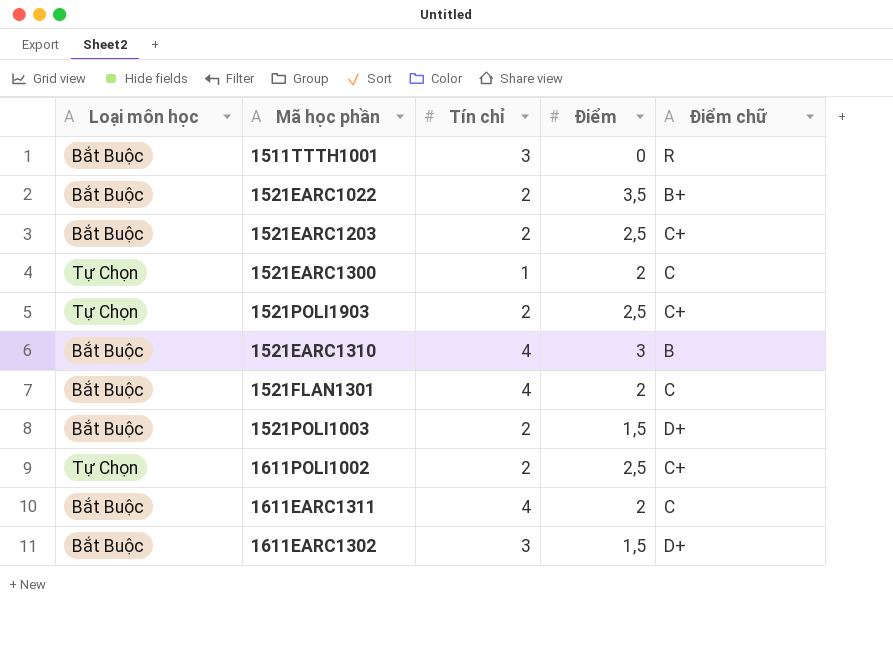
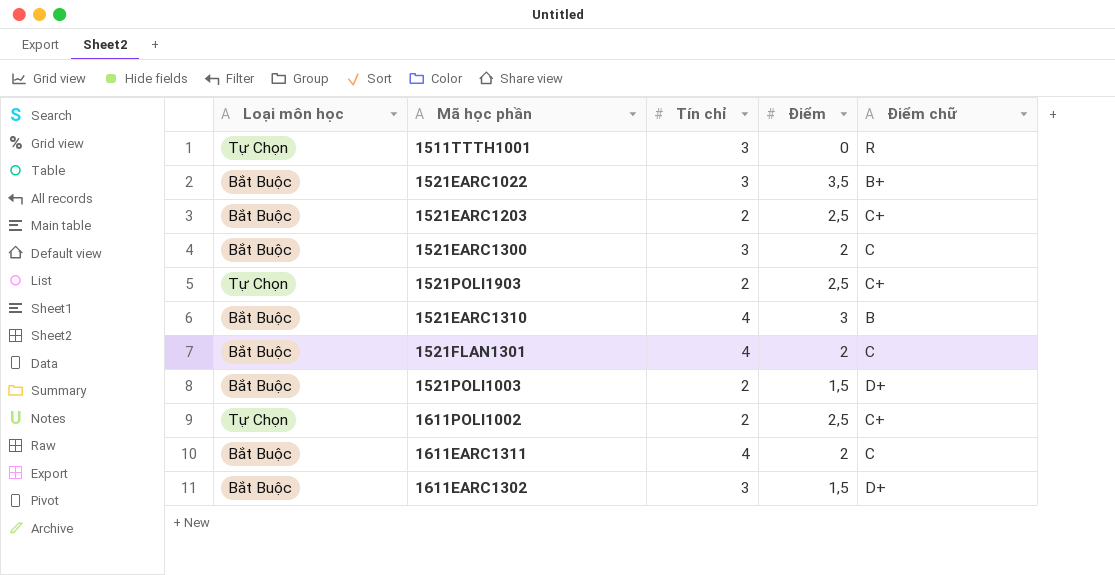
1511TTTH1001 | Loại môn học: Bắt Buộc -> Tự Chọn
1521EARC1022 | Tín chỉ: 2 -> 3
1521EARC1300 | Loại môn học: Tự Chọn -> Bắt Buộc
1521EARC1300 | Tín chỉ: 1 -> 3

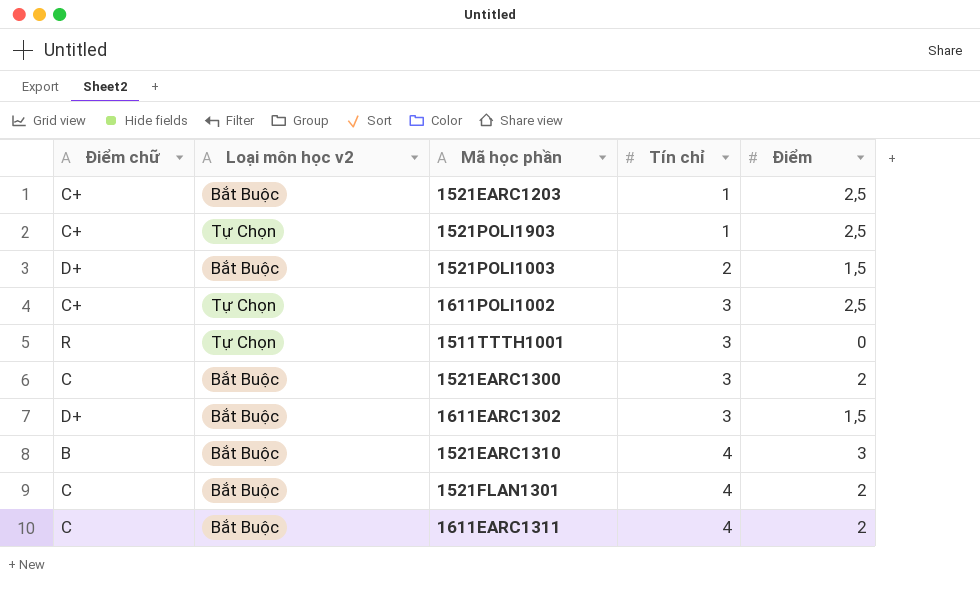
row order: none -> Tín chỉ ascending
column Điểm chữ | position: 5 -> 1
column name: Loại môn học -> Loại môn học v2
row 1521EARC1022: Bắt Buộc | 3 | 3,5 | B+ -> none
1521EARC1203 | Tín chỉ: 2 -> 1
1521POLI1903 | Tín chỉ: 2 -> 1
1611POLI1002 | Tín chỉ: 2 -> 3

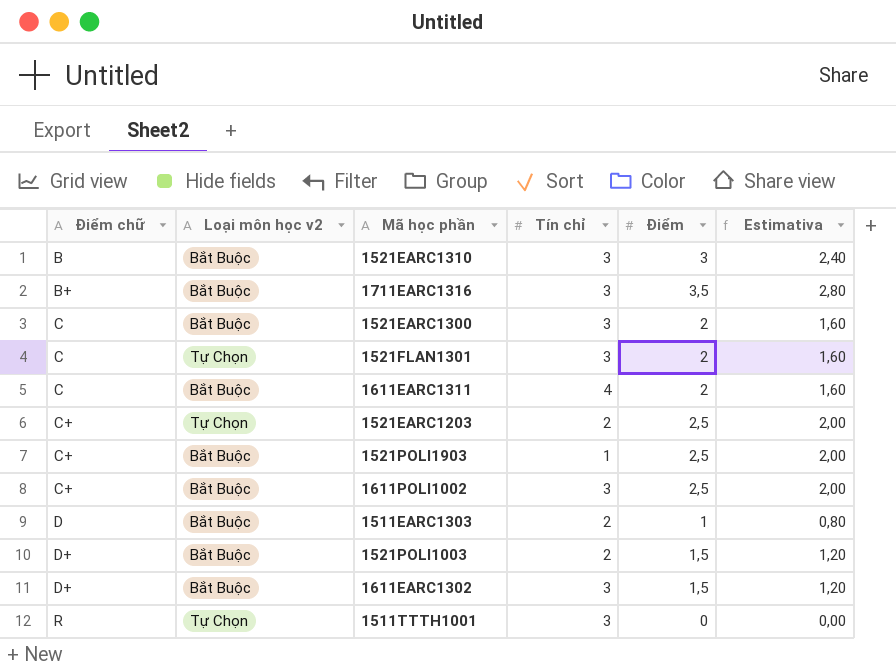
row order: Tín chỉ ascending -> Điểm chữ ascending
column Estimativa | formula: none -> [Điểm] * 0,8
1521EARC1310 | Tín chỉ: 4 -> 3
row 1711EARC1316: none -> B+ | Bắt Buộc | 3 | 3,5 | 2,80
1521FLAN1301 | Loại môn học v2: Bắt Buộc -> Tự Chọn
1521FLAN1301 | Tín chỉ: 4 -> 3
1521EARC1203 | Loại môn học v2: Bắt Buộc -> Tự Chọn
1521EARC1203 | Tín chỉ: 1 -> 2
1521POLI1903 | Loại môn học v2: Tự Chọn -> Bắt Buộc
1611POLI1002 | Loại môn học v2: Tự Chọn -> Bắt Buộc
row 1511EARC1303: none -> D | Bắt Buộc | 2 | 1 | 0,80

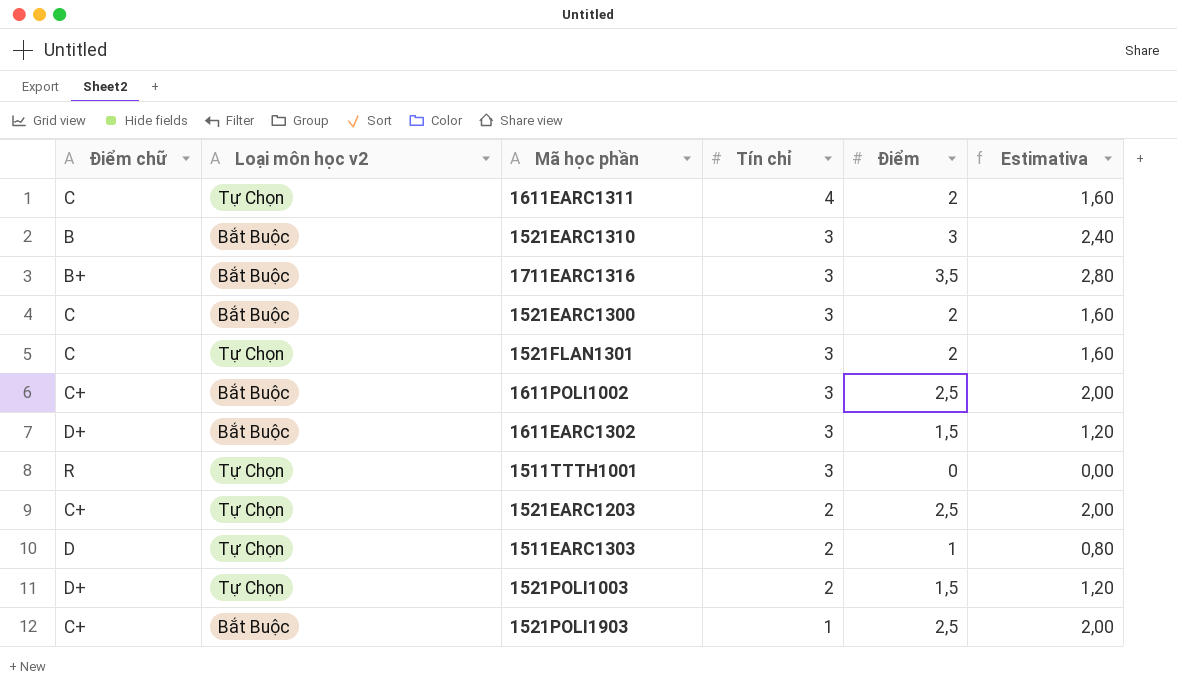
row order: Điểm chữ ascending -> Tín chỉ descending
1611EARC1311 | Loại môn học v2: Bắt Buộc -> Tự Chọn
1511EARC1303 | Loại môn học v2: Bắt Buộc -> Tự Chọn
1521POLI1003 | Loại môn học v2: Bắt Buộc -> Tự Chọn

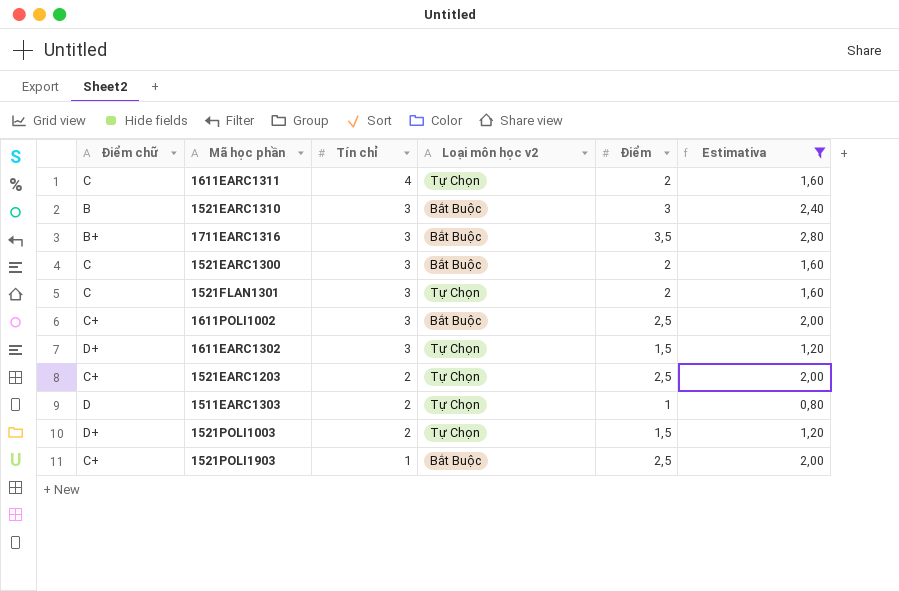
filter: none -> Estimativa != 0,00
column Loại môn học v2 | position: 2 -> 4
1611EARC1302 | Loại môn học v2: Bắt Buộc -> Tự Chọn

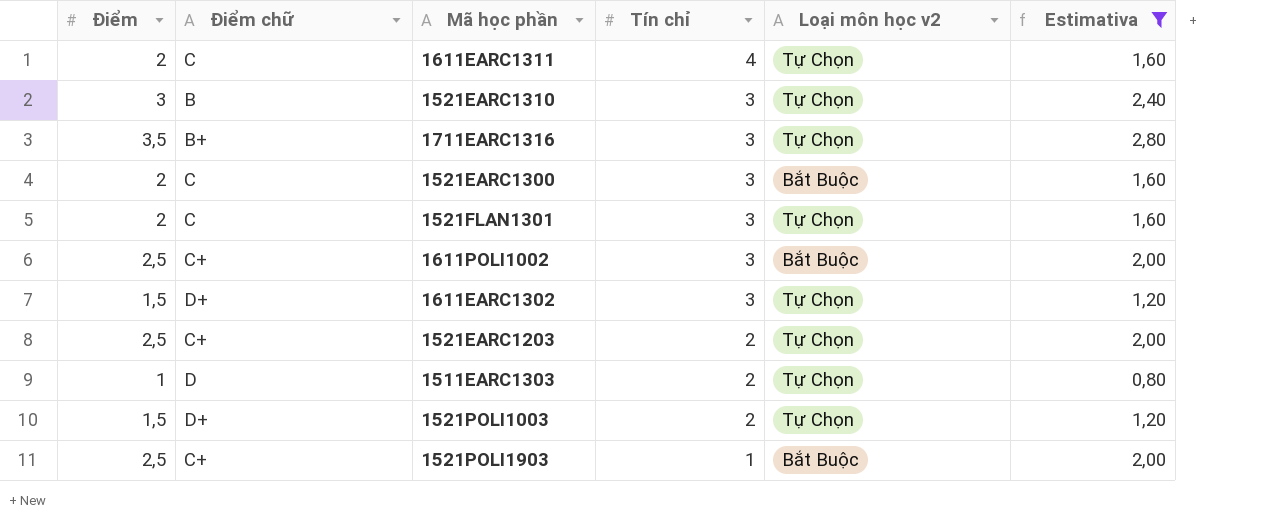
column Điểm | position: 5 -> 1
1521EARC1310 | Loại môn học v2: Bắt Buộc -> Tự Chọn
1711EARC1316 | Loại môn học v2: Bắt Buộc -> Tự Chọn

